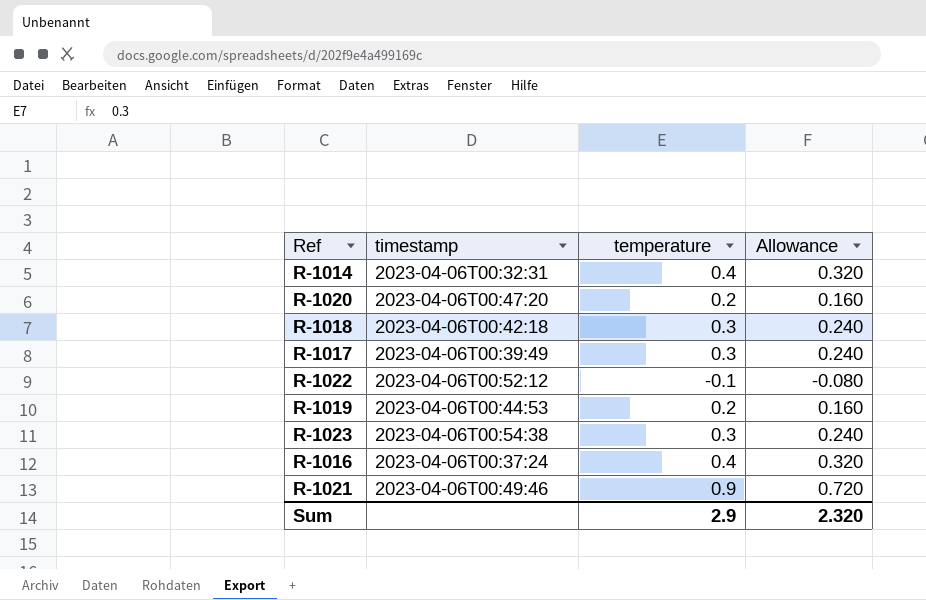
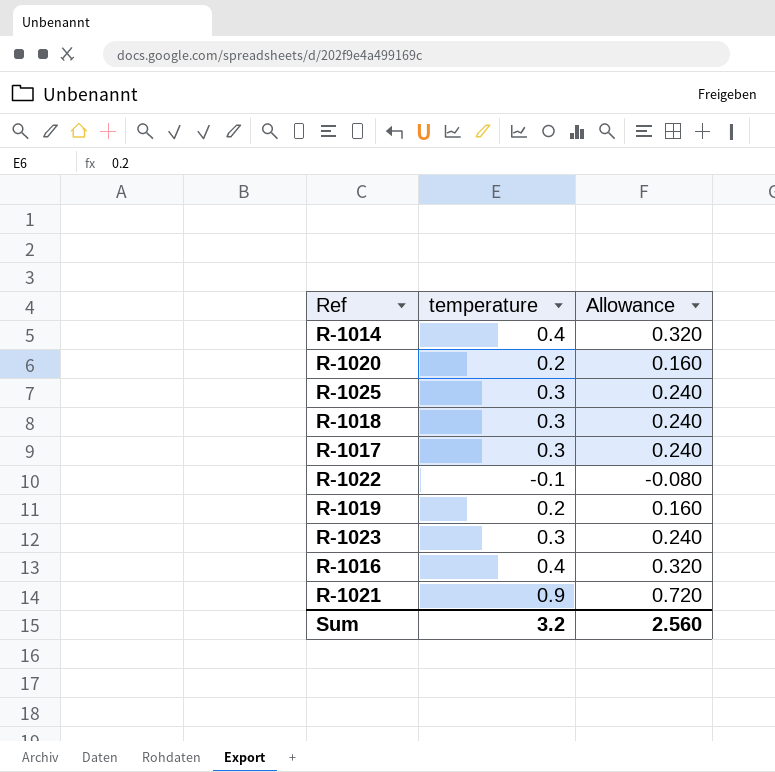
column timestamp | position: 2 -> none
row R-1025: none -> 0.3 | 0.240
Sum | temperature: 2.9 -> 3.2
Sum | Allowance: 2.320 -> 2.560

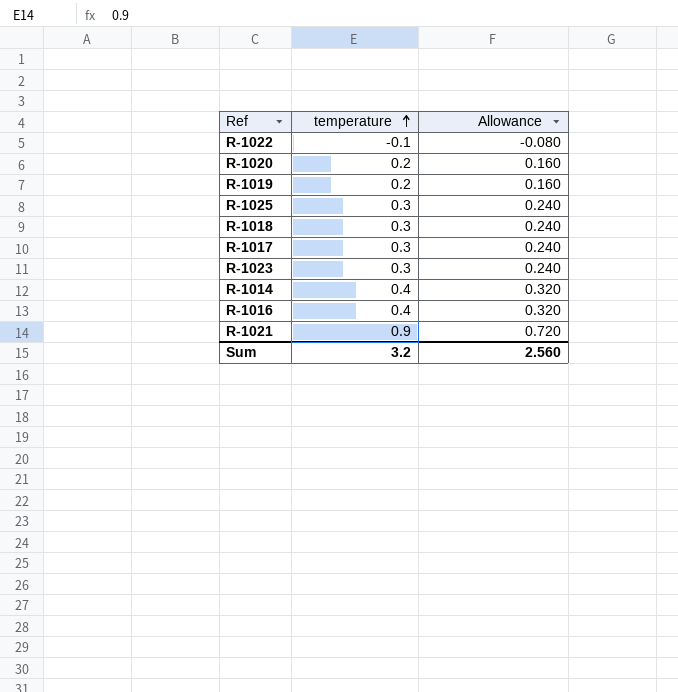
row order: none -> temperature ascending

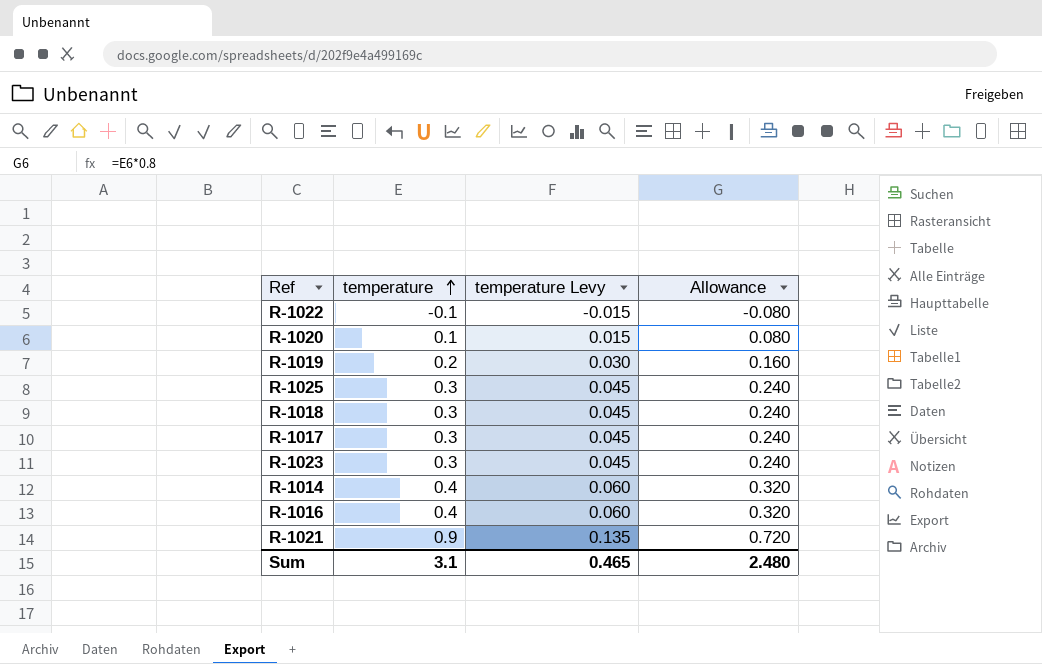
column temperature Levy | formula: none -> [temperature] * 0.15
R-1020 | temperature: 0.2 -> 0.1
R-1020 | Allowance: 0.160 -> 0.080
Sum | temperature: 3.2 -> 3.1
Sum | Allowance: 2.560 -> 2.480

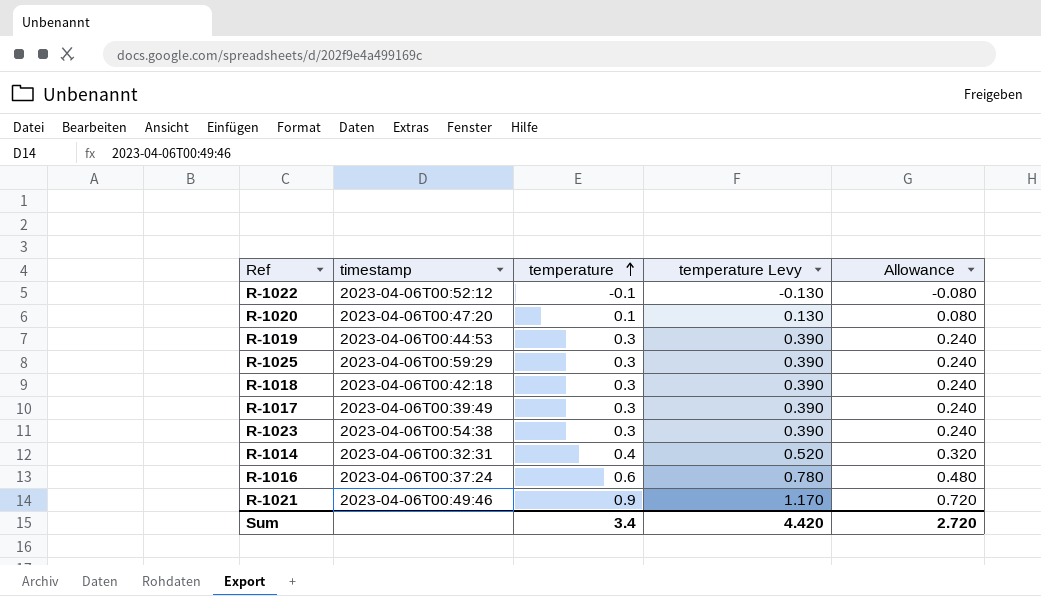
column timestamp | position: none -> 2
column temperature Levy | formula: [temperature] * 0.15 -> [temperature] * 1.3
R-1019 | temperature: 0.2 -> 0.3
R-1019 | Allowance: 0.160 -> 0.240
R-1016 | temperature: 0.4 -> 0.6
R-1016 | Allowance: 0.320 -> 0.480
Sum | temperature: 3.1 -> 3.4
Sum | temperature Levy: 0.465 -> 4.420
Sum | Allowance: 2.480 -> 2.720

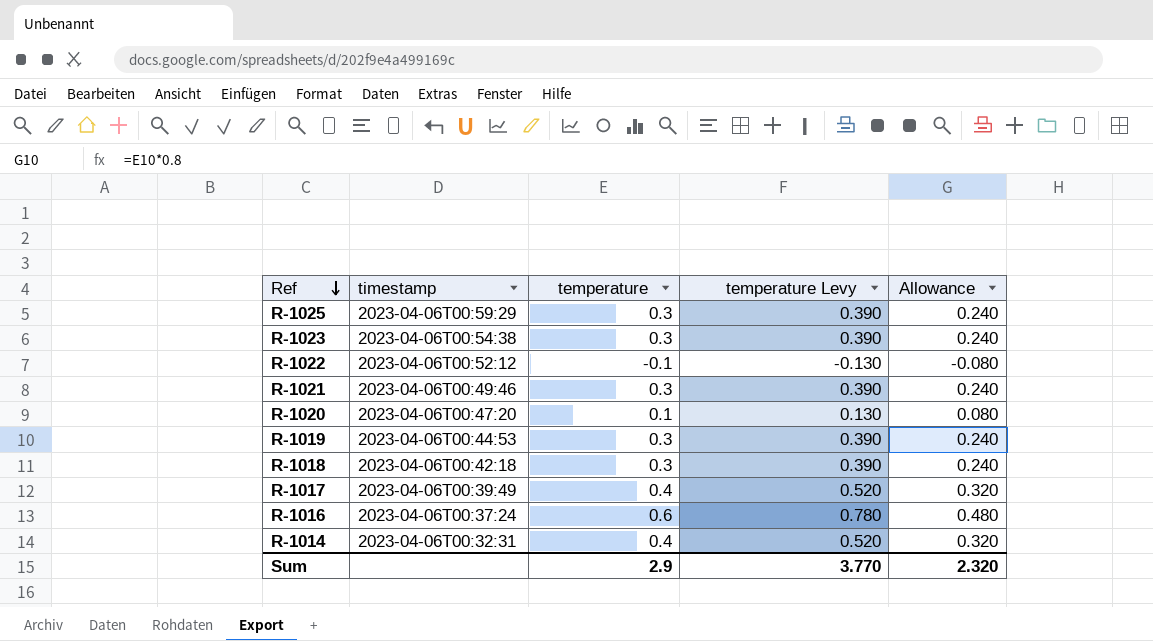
row order: temperature ascending -> Ref descending
R-1021 | temperature: 0.9 -> 0.3
R-1021 | temperature Levy: 1.170 -> 0.390
R-1021 | Allowance: 0.720 -> 0.240
R-1017 | temperature: 0.3 -> 0.4
R-1017 | temperature Levy: 0.390 -> 0.520
R-1017 | Allowance: 0.240 -> 0.320
Sum | temperature: 3.4 -> 2.9
Sum | temperature Levy: 4.420 -> 3.770
Sum | Allowance: 2.720 -> 2.320

